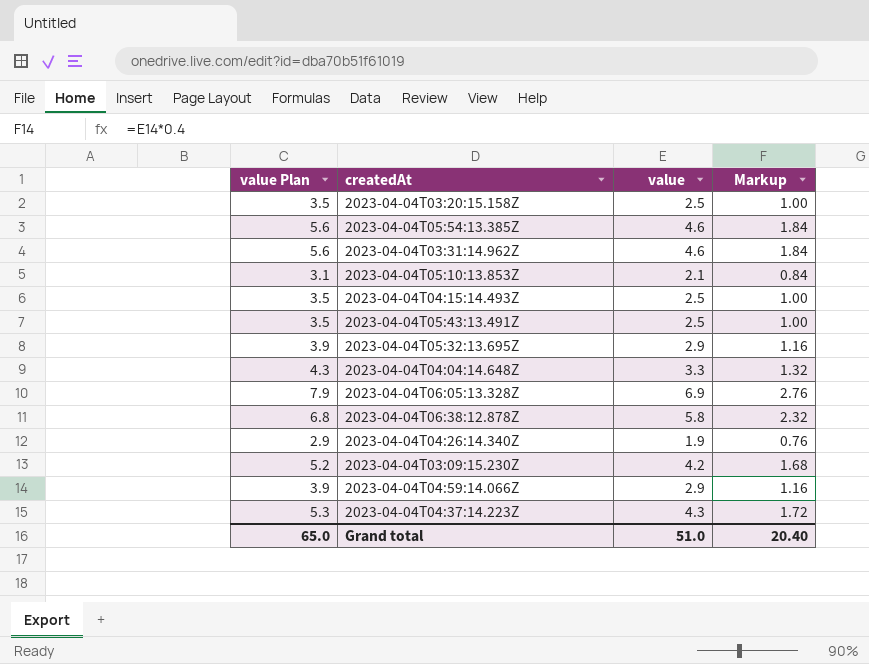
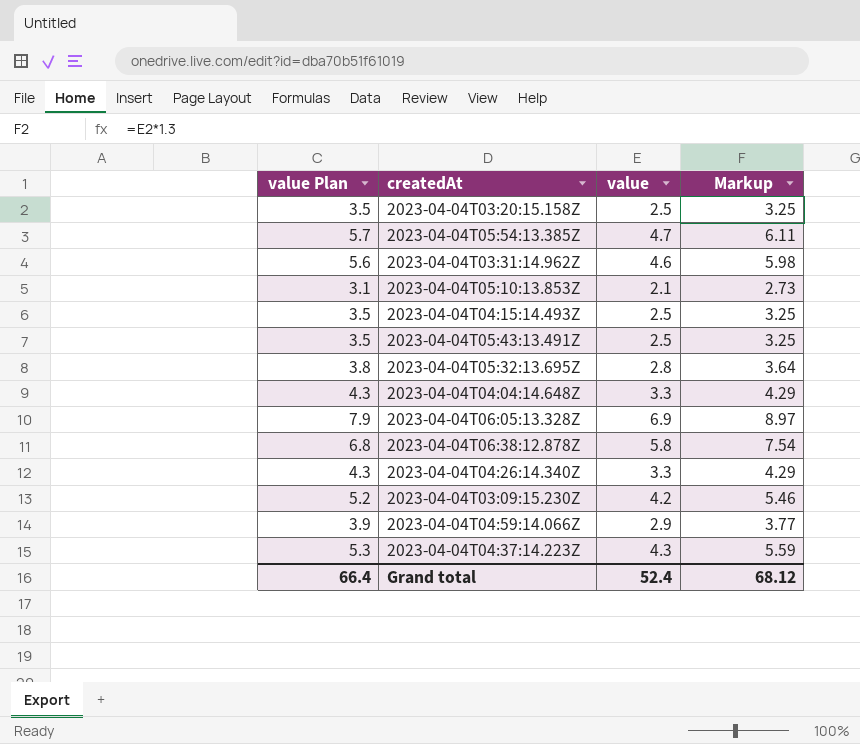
column Markup | formula: [value] * 0.4 -> [value] * 1.3
2023-04-04T05:54:13.385Z | value Plan: 5.6 -> 5.7
2023-04-04T05:54:13.385Z | value: 4.6 -> 4.7
2023-04-04T05:32:13.695Z | value Plan: 3.9 -> 3.8
2023-04-04T05:32:13.695Z | value: 2.9 -> 2.8
2023-04-04T04:26:14.340Z | value Plan: 2.9 -> 4.3
2023-04-04T04:26:14.340Z | value: 1.9 -> 3.3
Grand total | value Plan: 65.0 -> 66.4
Grand total | value: 51.0 -> 52.4
Grand total | Markup: 20.40 -> 68.12

